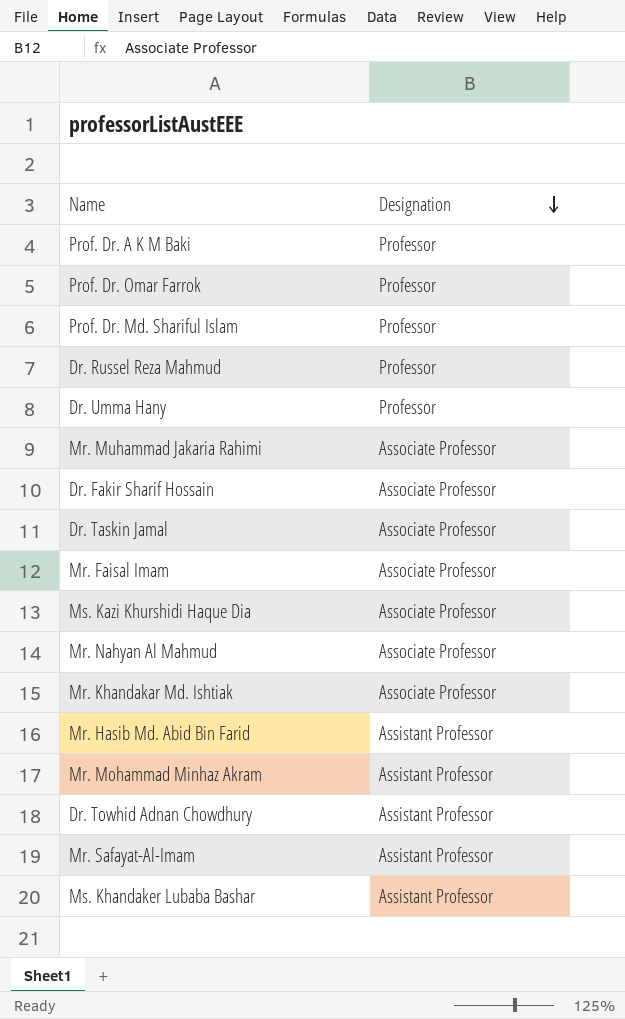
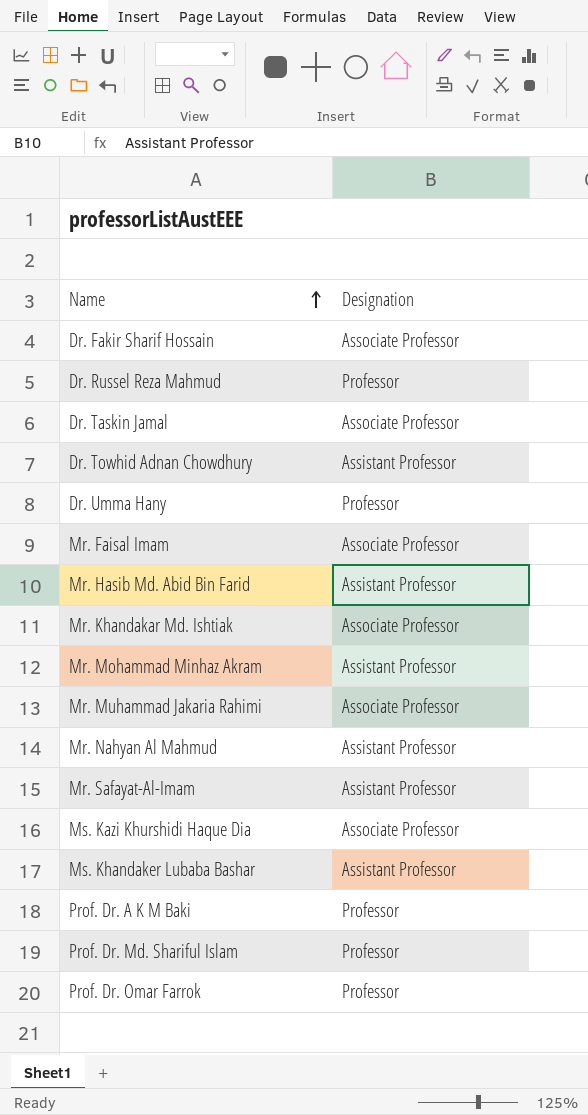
row order: Designation descending -> Name ascending
Mr. Nahyan Al Mahmud | Designation: Associate Professor -> Assistant Professor

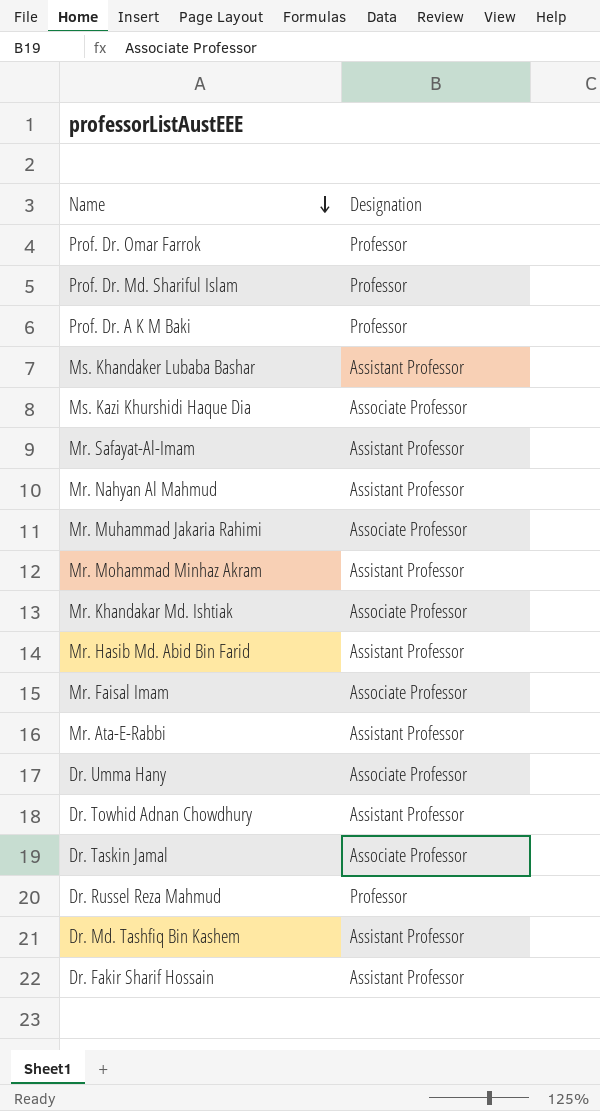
row order: Name ascending -> Name descending
row Mr. Ata-E-Rabbi: none -> Assistant Professor
Dr. Umma Hany | Designation: Professor -> Associate Professor
row Dr. Md. Tashfiq Bin Kashem: none -> Assistant Professor
Dr. Fakir Sharif Hossain | Designation: Associate Professor -> Assistant Professor

